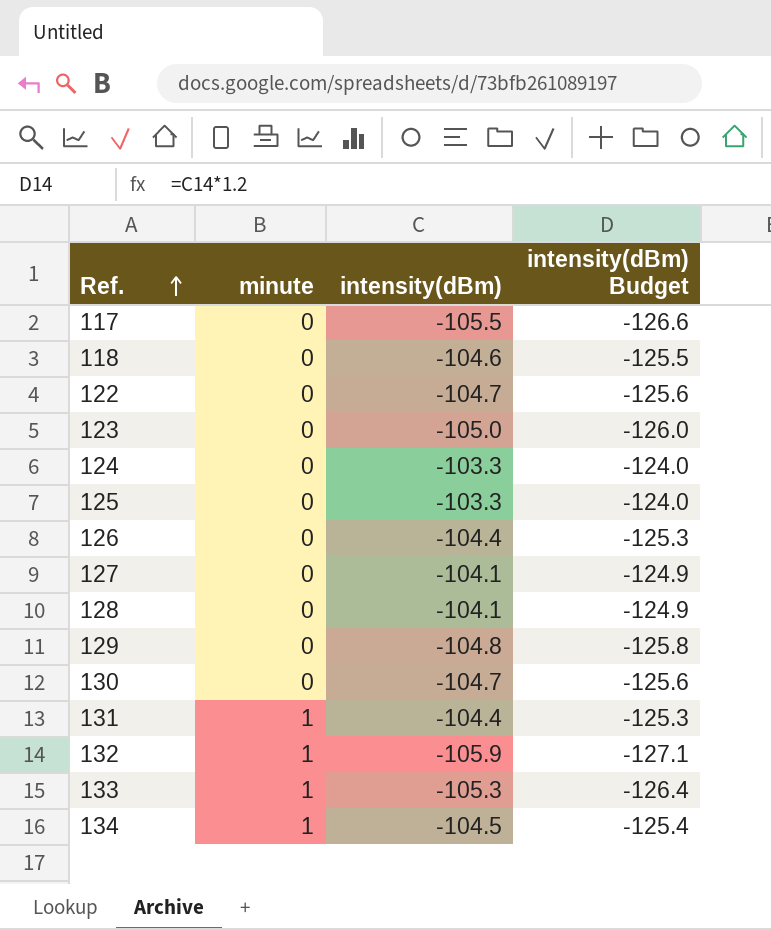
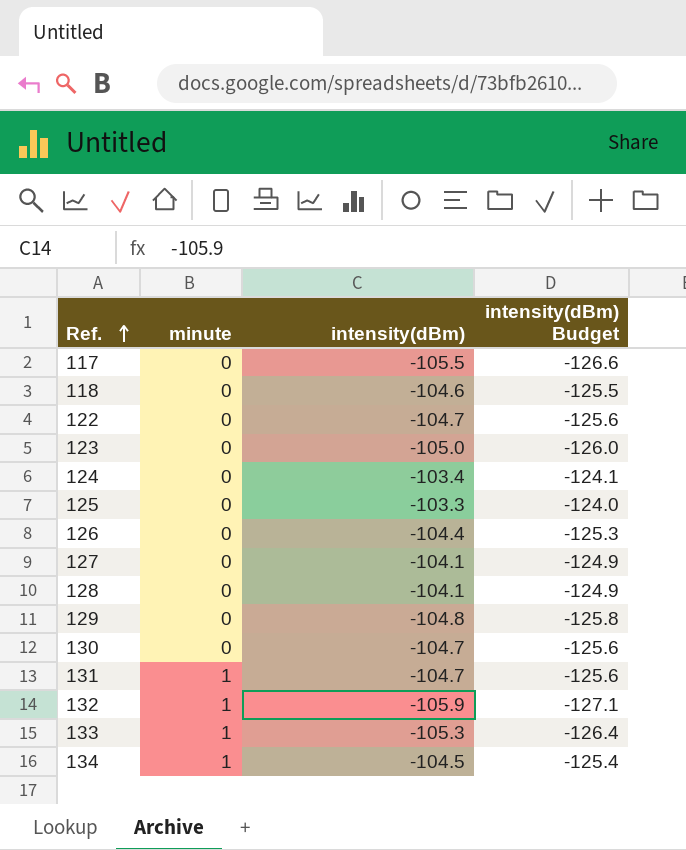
124 | intensity(dBm): -103.3 -> -103.4
124 | intensity(dBm) Budget: -124.0 -> -124.1
131 | intensity(dBm): -104.4 -> -104.7
131 | intensity(dBm) Budget: -125.3 -> -125.6

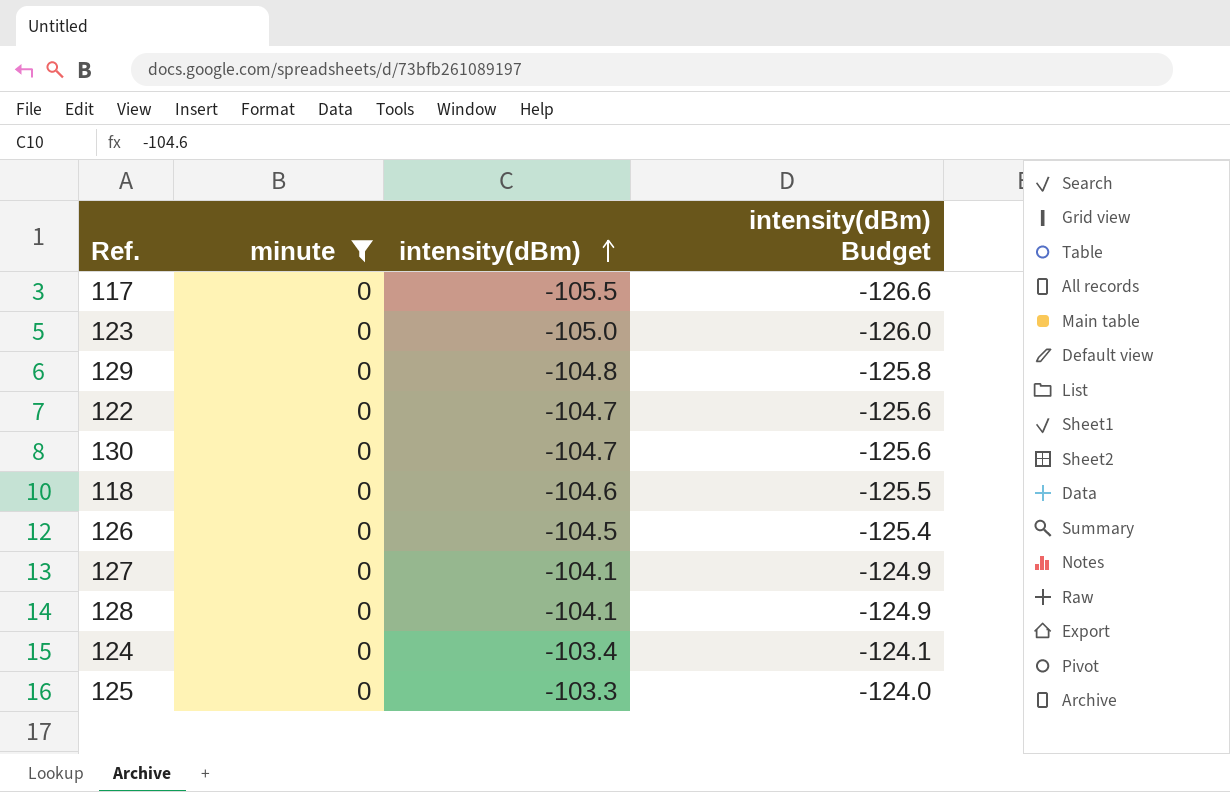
filter: none -> minute = 0
row order: Ref. ascending -> intensity(dBm) ascending
126 | intensity(dBm): -104.4 -> -104.5
126 | intensity(dBm) Budget: -125.3 -> -125.4

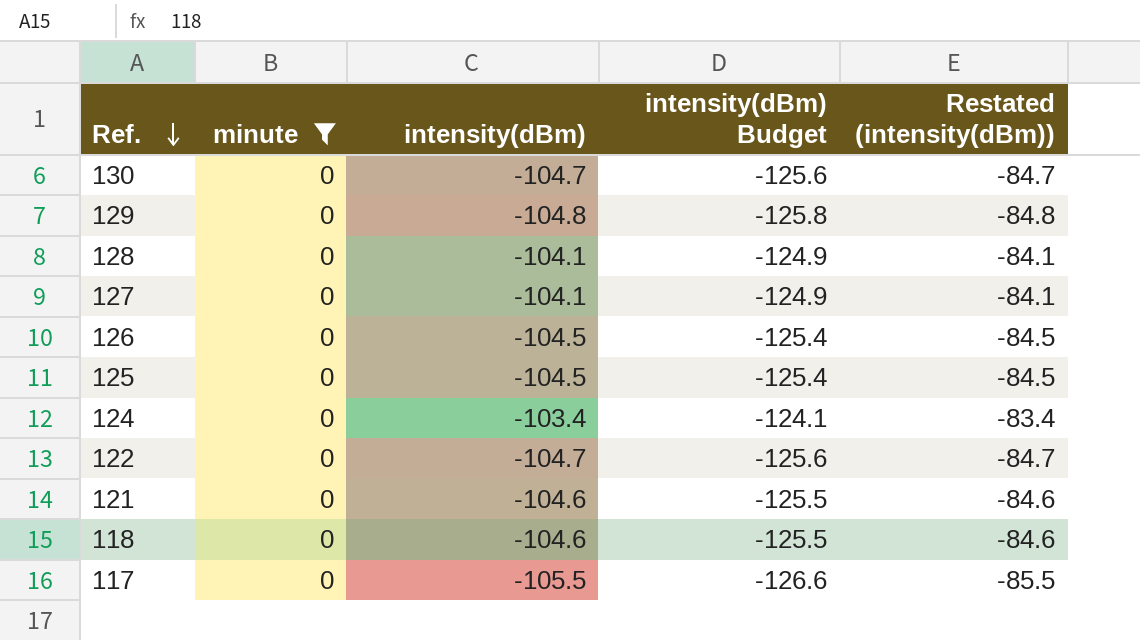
row order: intensity(dBm) ascending -> Ref. descending
column Restated (intensity(dBm)) | formula: none -> [intensity(dBm)] + 20
row 123: 0 | -105.0 | -126.0 -> none
125 | intensity(dBm): -103.3 -> -104.5
125 | intensity(dBm) Budget: -124.0 -> -125.4
row 121: none -> 0 | -104.6 | -125.5 | -84.6

